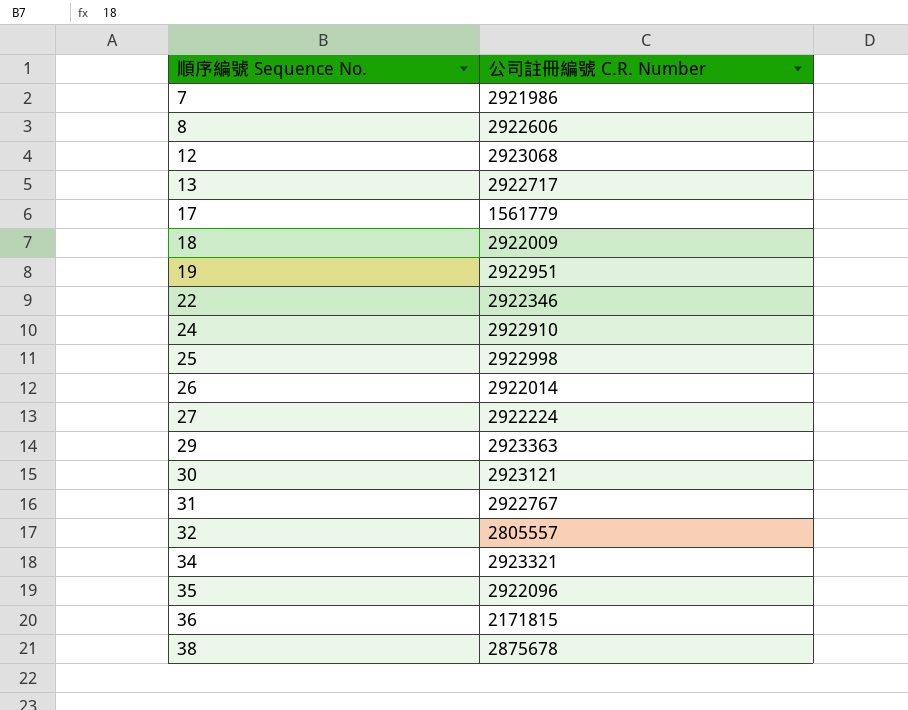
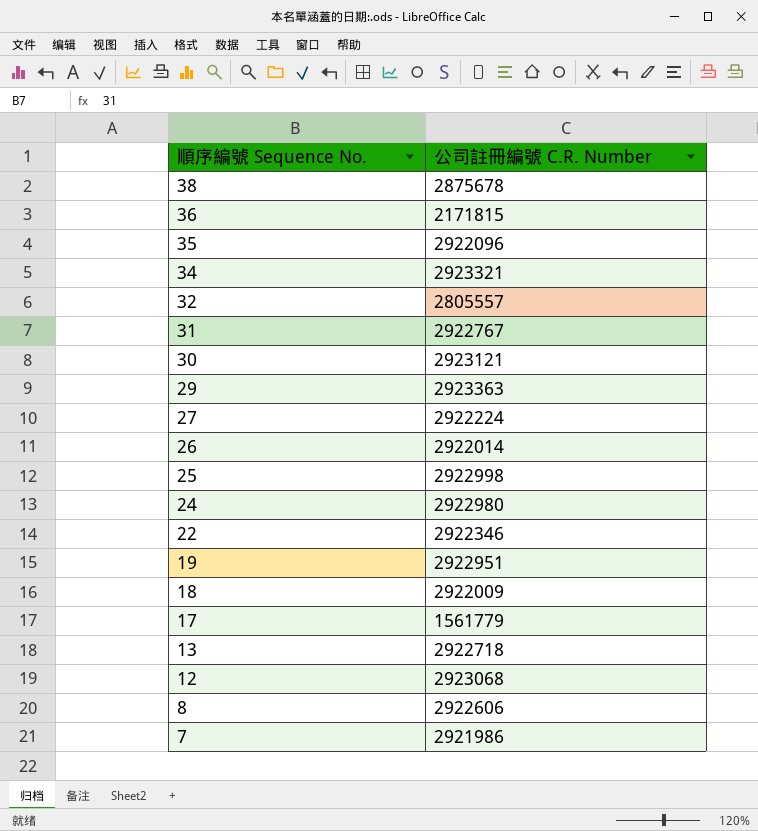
row order: 順序編號 Sequence No. ascending -> 順序編號 Sequence No. descending
24 | 公司註冊編號 C.R. Number: 2922910 -> 2922980
13 | 公司註冊編號 C.R. Number: 2922717 -> 2922718

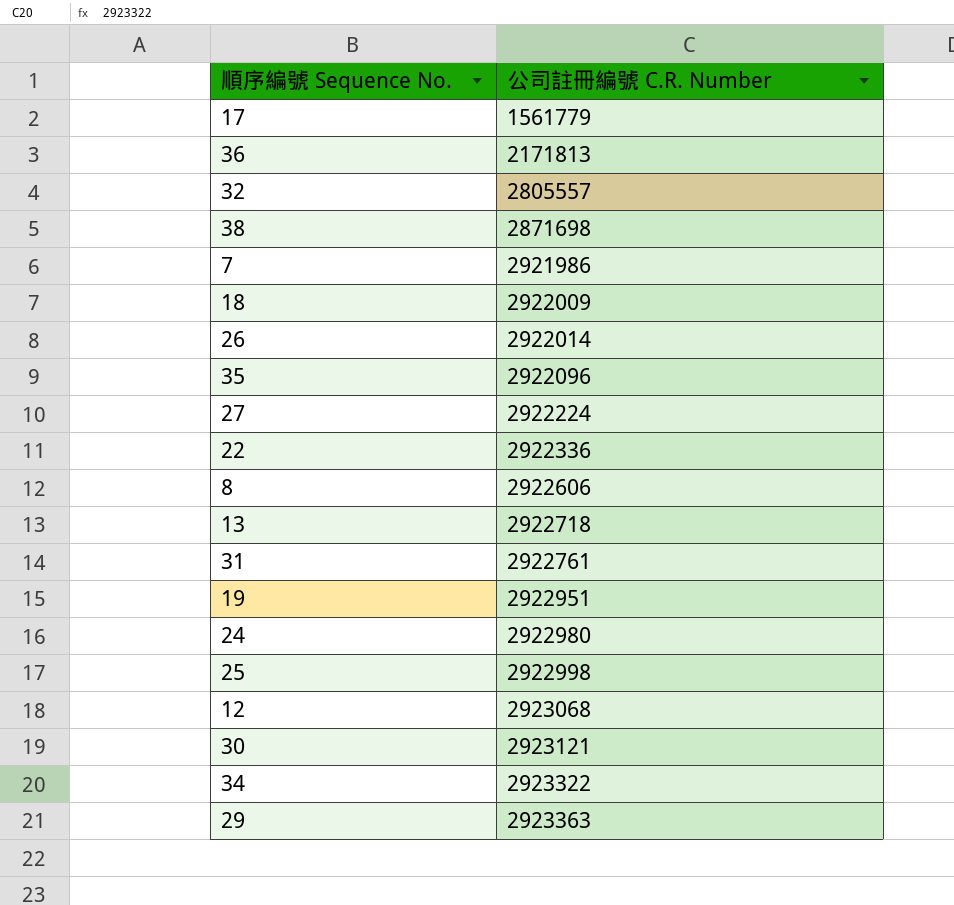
row order: 順序編號 Sequence No. descending -> 公司註冊編號 C.R. Number ascending
36 | 公司註冊編號 C.R. Number: 2171815 -> 2171813
38 | 公司註冊編號 C.R. Number: 2875678 -> 2871698
22 | 公司註冊編號 C.R. Number: 2922346 -> 2922336
31 | 公司註冊編號 C.R. Number: 2922767 -> 2922761
34 | 公司註冊編號 C.R. Number: 2923321 -> 2923322

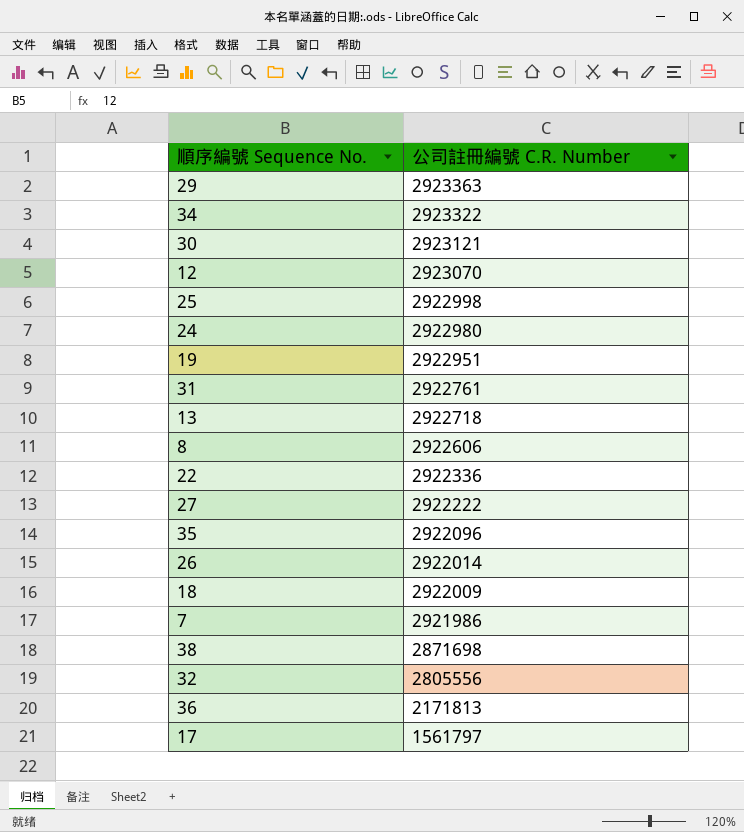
row order: 公司註冊編號 C.R. Number ascending -> 公司註冊編號 C.R. Number descending
12 | 公司註冊編號 C.R. Number: 2923068 -> 2923070
27 | 公司註冊編號 C.R. Number: 2922224 -> 2922222
32 | 公司註冊編號 C.R. Number: 2805557 -> 2805556
17 | 公司註冊編號 C.R. Number: 1561779 -> 1561797

